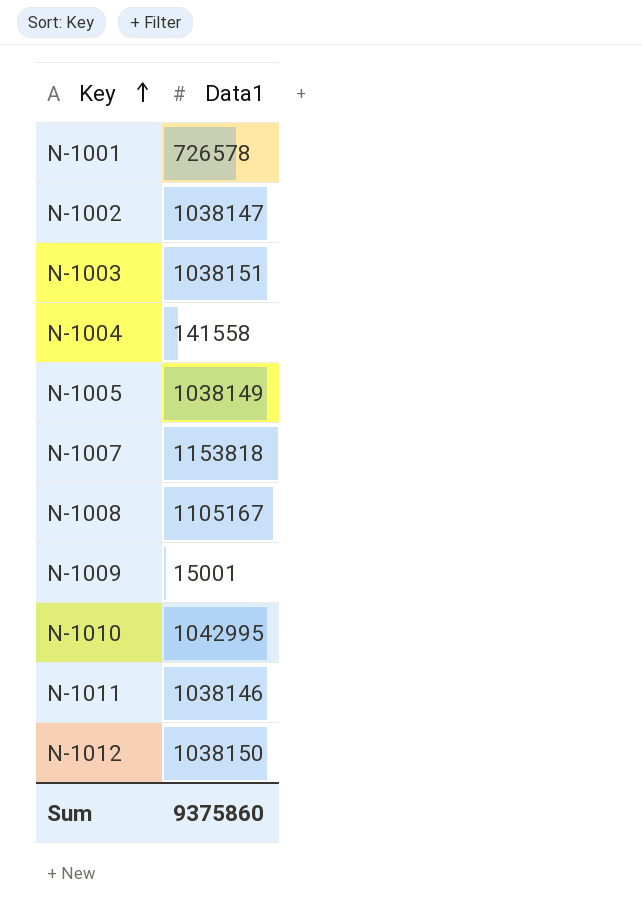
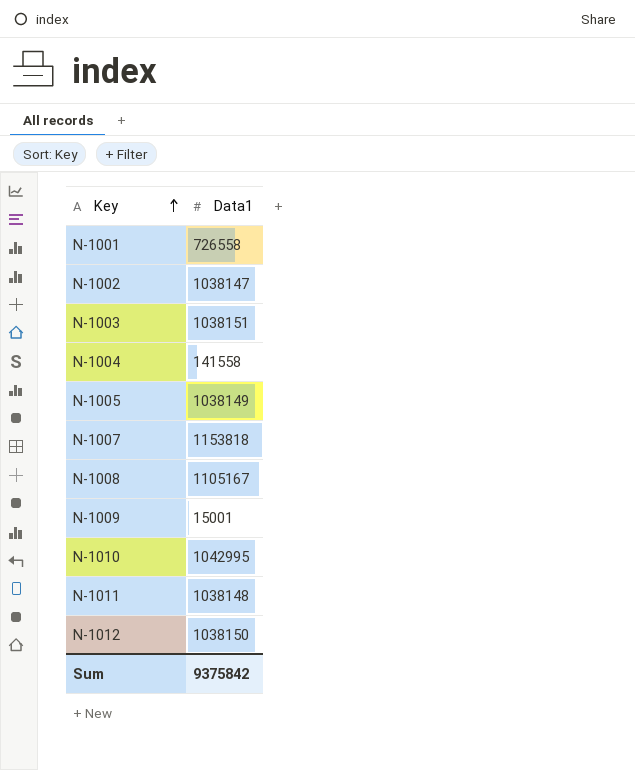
N-1001 | Data1: 726578 -> 726558
N-1011 | Data1: 1038146 -> 1038148
Sum | Data1: 9375860 -> 9375842

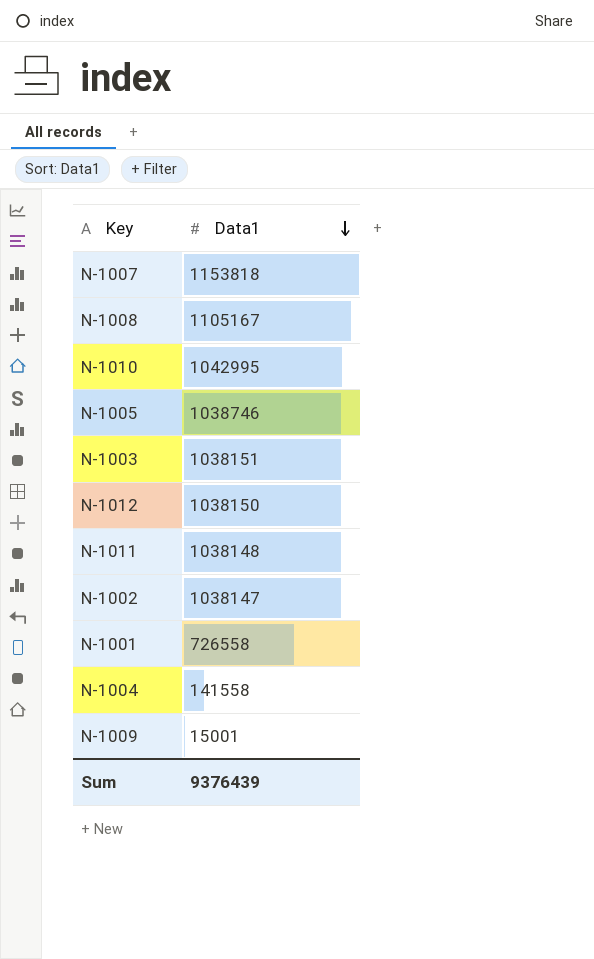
row order: Key ascending -> Data1 descending
N-1005 | Data1: 1038149 -> 1038746
Sum | Data1: 9375842 -> 9376439

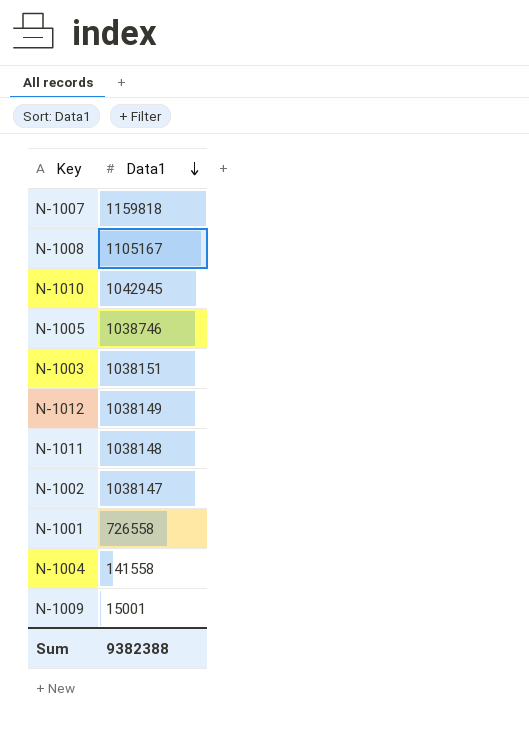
N-1007 | Data1: 1153818 -> 1159818
N-1010 | Data1: 1042995 -> 1042945
N-1012 | Data1: 1038150 -> 1038149
Sum | Data1: 9376439 -> 9382388

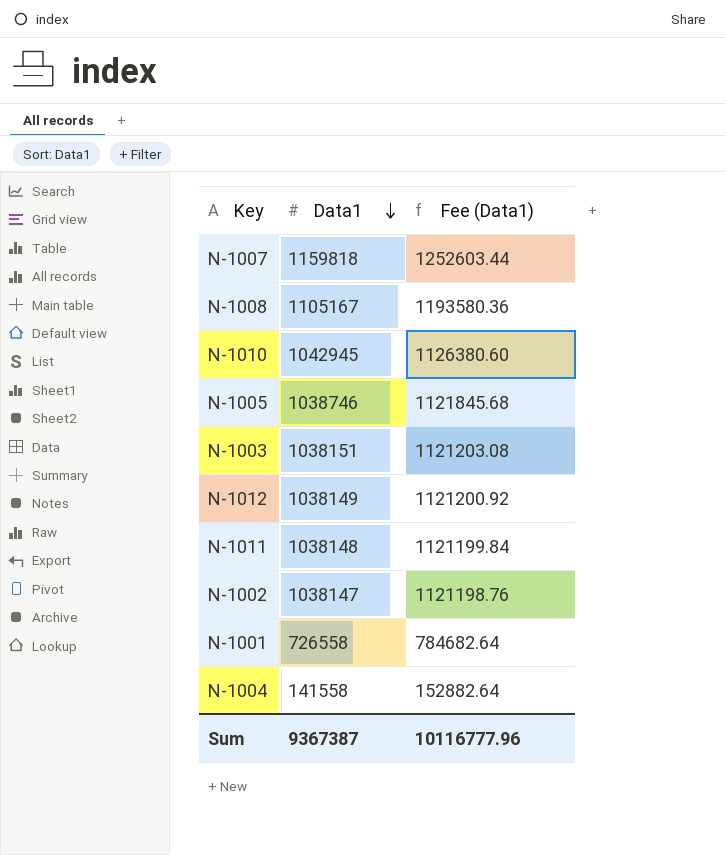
column Fee (Data1) | formula: none -> [Data1] * 1.08
row N-1009: 15001 -> none
Sum | Data1: 9382388 -> 9367387

